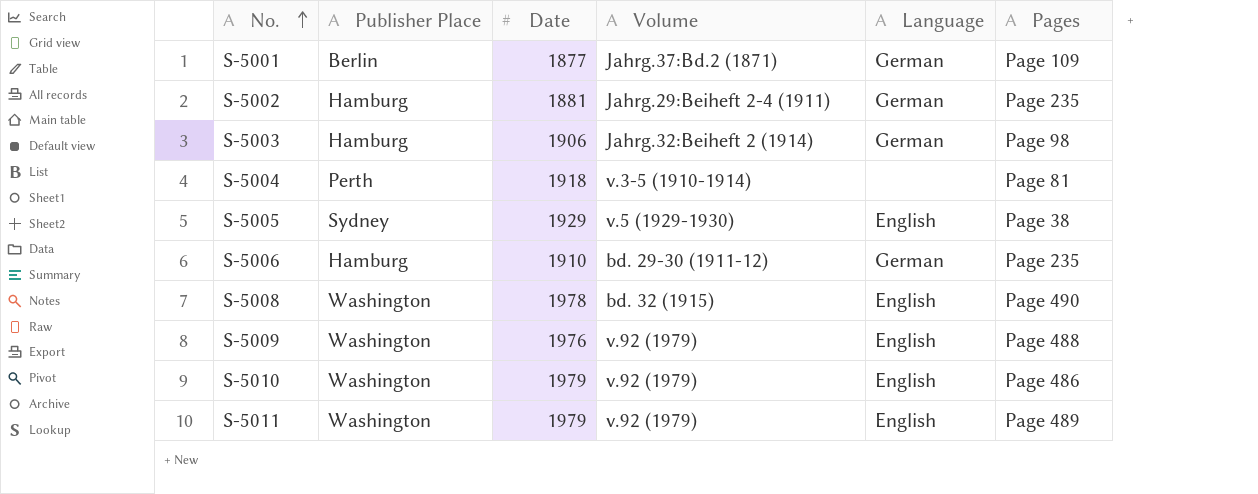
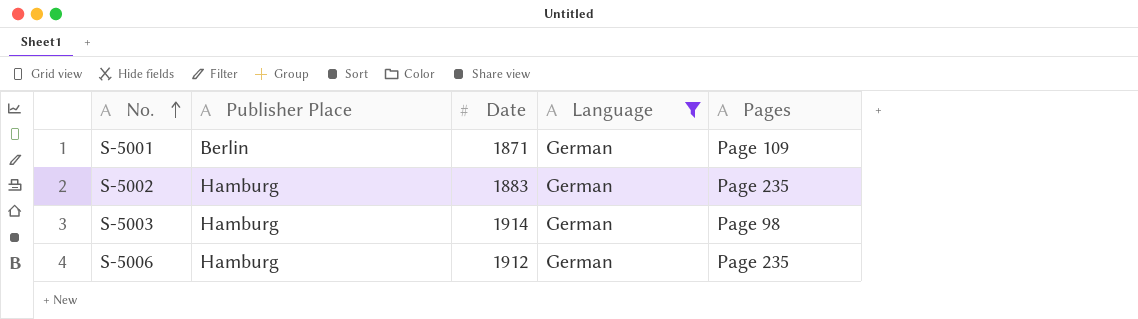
filter: none -> Language = German
column Volume | position: 4 -> none
S-5001 | Date: 1877 -> 1871
S-5002 | Date: 1881 -> 1883
S-5003 | Date: 1906 -> 1914
S-5006 | Date: 1910 -> 1912

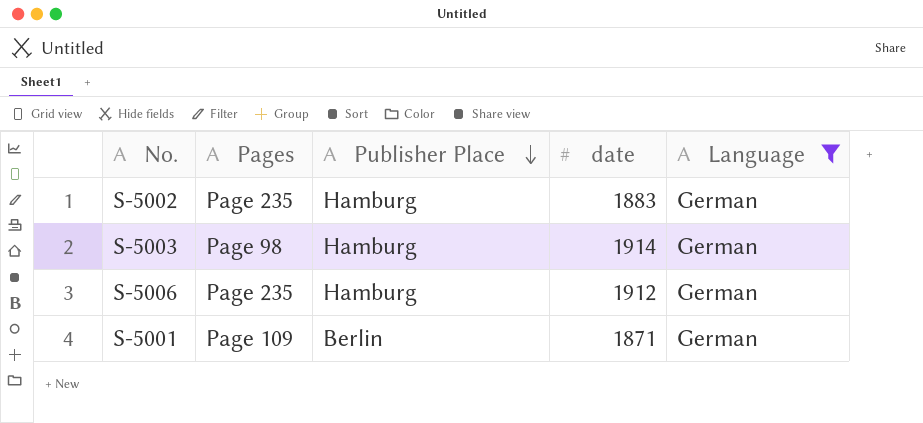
row order: No. ascending -> Publisher Place descending
column Pages | position: 5 -> 2
column name: Date -> date

